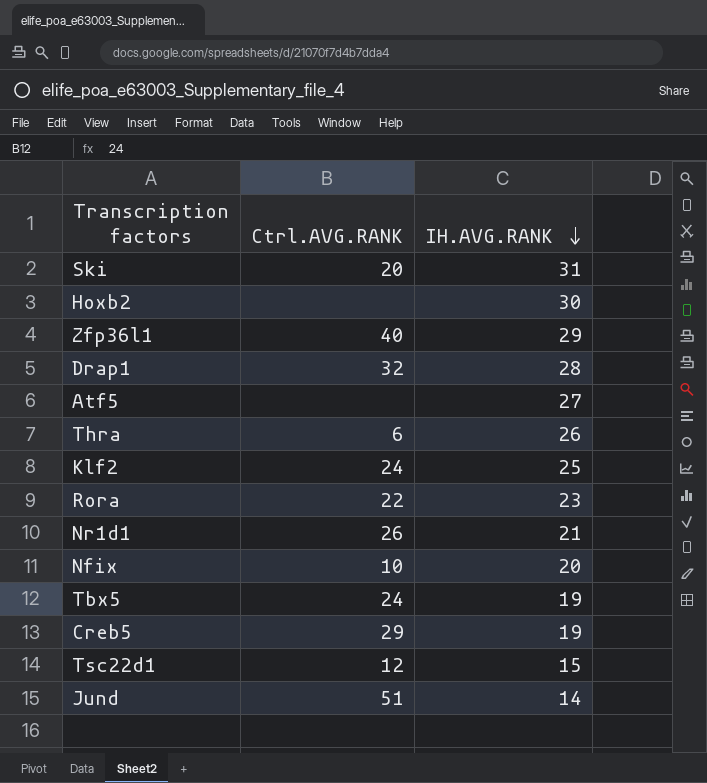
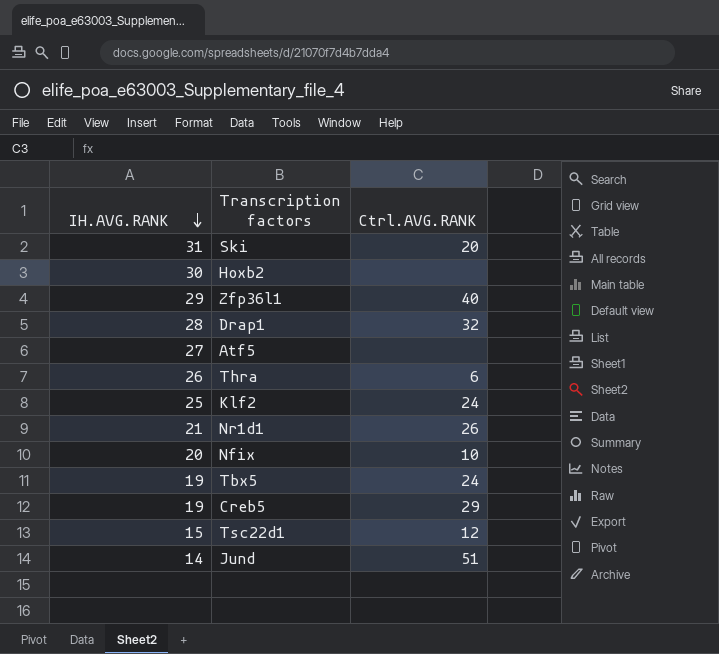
column IH.AVG.RANK | position: 3 -> 1
row Rora: 22 | 23 -> none

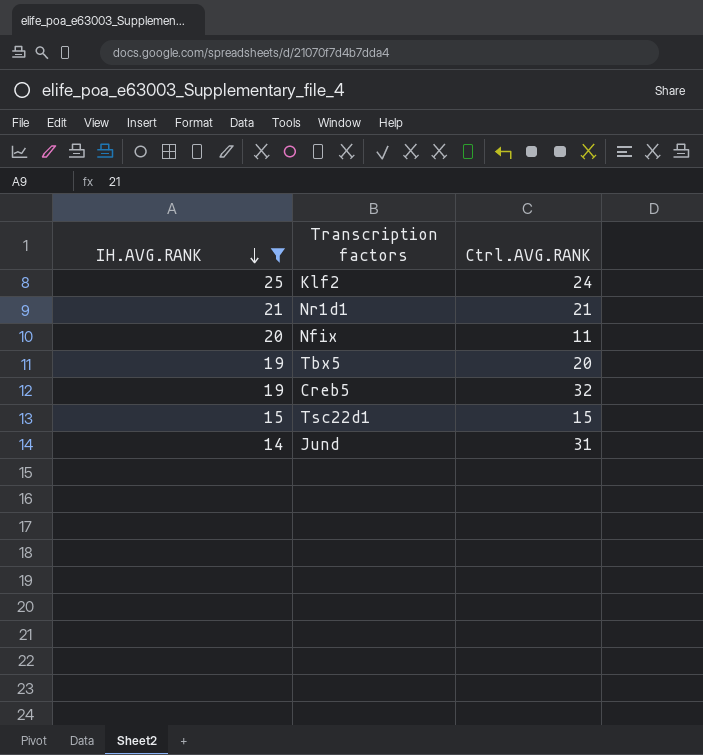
filter: none -> IH.AVG.RANK <= 25
Nr1d1 | Ctrl.AVG.RANK: 26 -> 21
Nfix | Ctrl.AVG.RANK: 10 -> 11
Tbx5 | Ctrl.AVG.RANK: 24 -> 20
Creb5 | Ctrl.AVG.RANK: 29 -> 32
Tsc22d1 | Ctrl.AVG.RANK: 12 -> 15
Jund | Ctrl.AVG.RANK: 51 -> 31

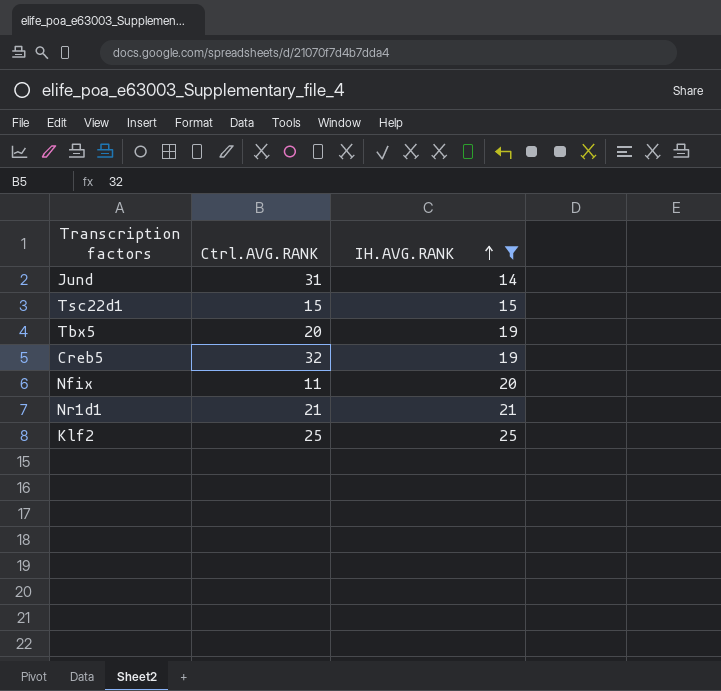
row order: IH.AVG.RANK descending -> IH.AVG.RANK ascending
column IH.AVG.RANK | position: 1 -> 3
Klf2 | Ctrl.AVG.RANK: 24 -> 25

